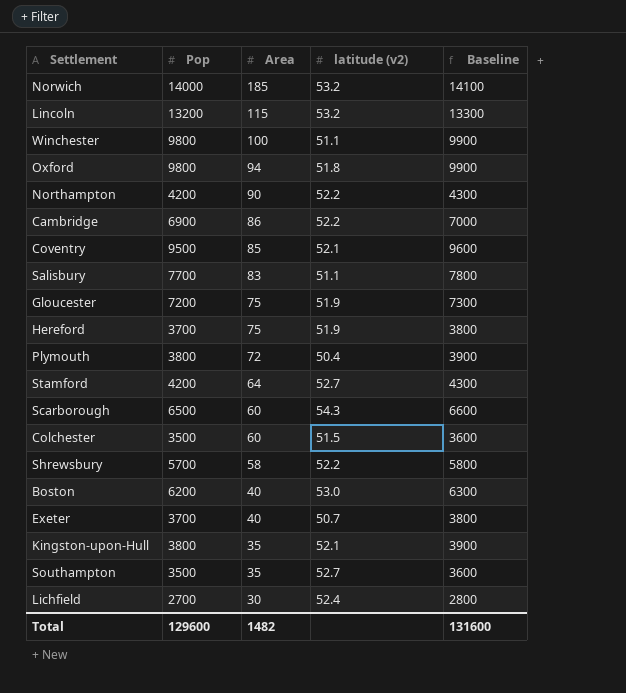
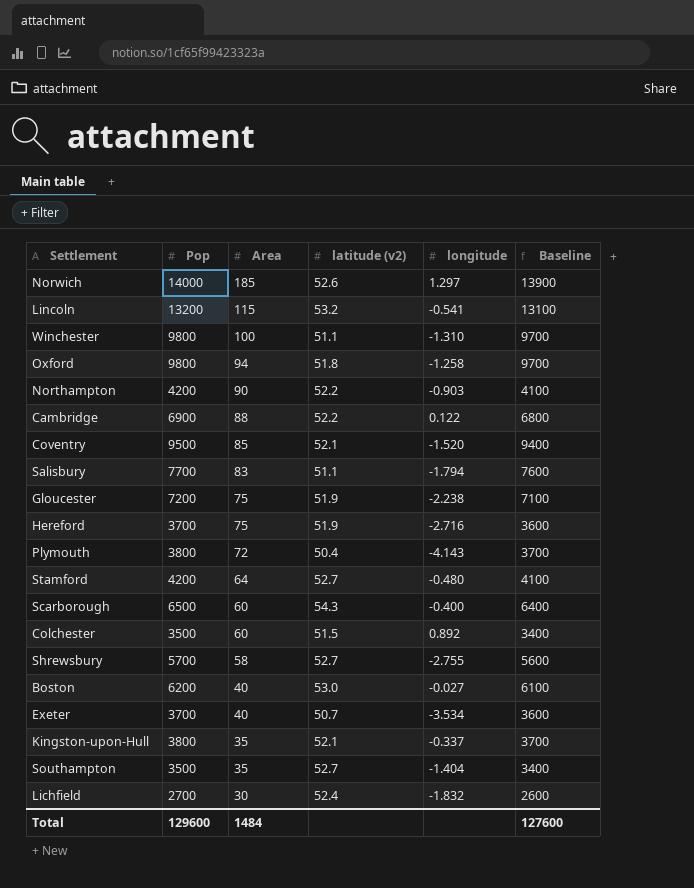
column longitude | position: none -> 5
column Baseline | formula: [Pop] + 100 -> [Pop] - 100
Norwich | latitude (v2): 53.2 -> 52.6
Cambridge | Area: 86 -> 88
Shrewsbury | latitude (v2): 52.2 -> 52.7
Total | Area: 1482 -> 1484
Total | Baseline: 131600 -> 127600

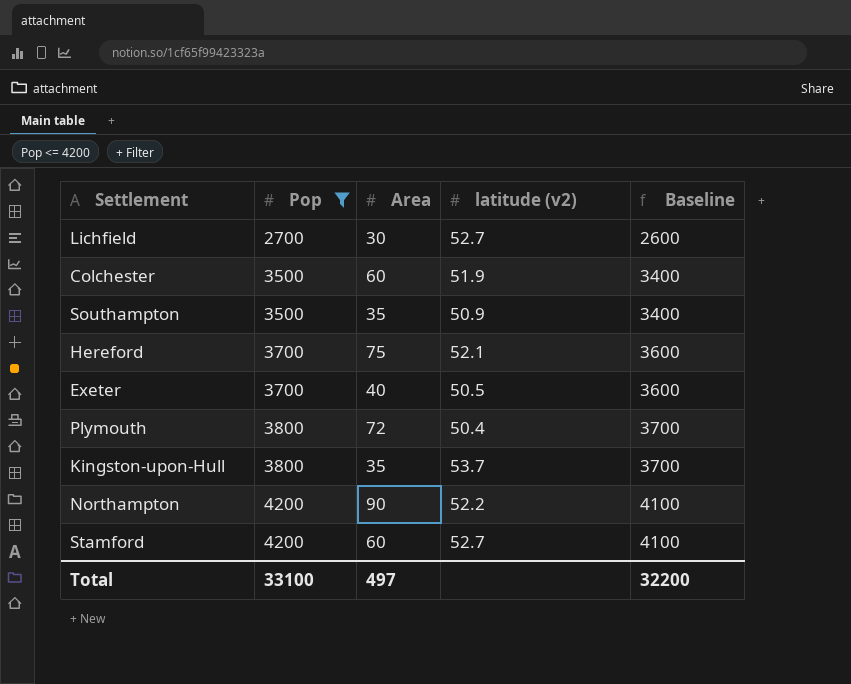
filter: none -> Pop <= 4200
row order: Area descending -> Pop ascending
column longitude | position: 5 -> none
Lichfield | latitude (v2): 52.4 -> 52.7
Colchester | latitude (v2): 51.5 -> 51.9
Southampton | latitude (v2): 52.7 -> 50.9
Hereford | latitude (v2): 51.9 -> 52.1
Exeter | latitude (v2): 50.7 -> 50.5
Kingston-upon-Hull | latitude (v2): 52.1 -> 53.7
Stamford | Area: 64 -> 60
Total | Pop: 129600 -> 33100
Total | Area: 1484 -> 497
Total | Baseline: 127600 -> 32200

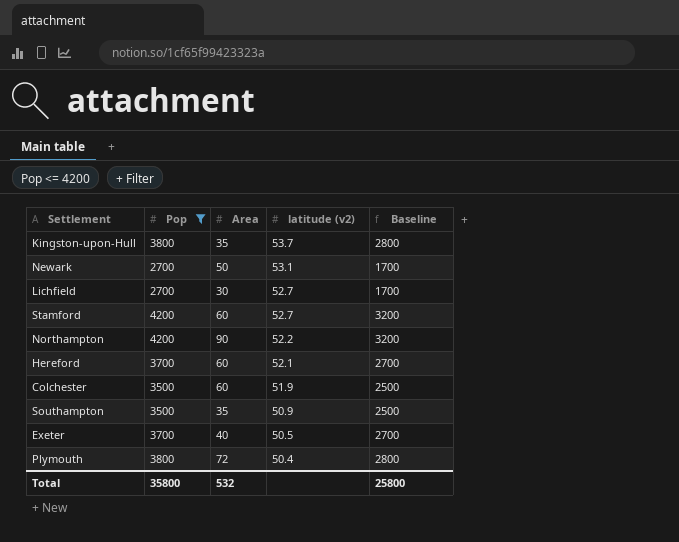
row order: Pop ascending -> latitude (v2) descending
column Baseline | formula: [Pop] - 100 -> [Pop] - 1000
row Newark: none -> 2700 | 50 | 53.1 | 1700
Hereford | Area: 75 -> 60
Total | Pop: 33100 -> 35800
Total | Area: 497 -> 532
Total | Baseline: 32200 -> 25800

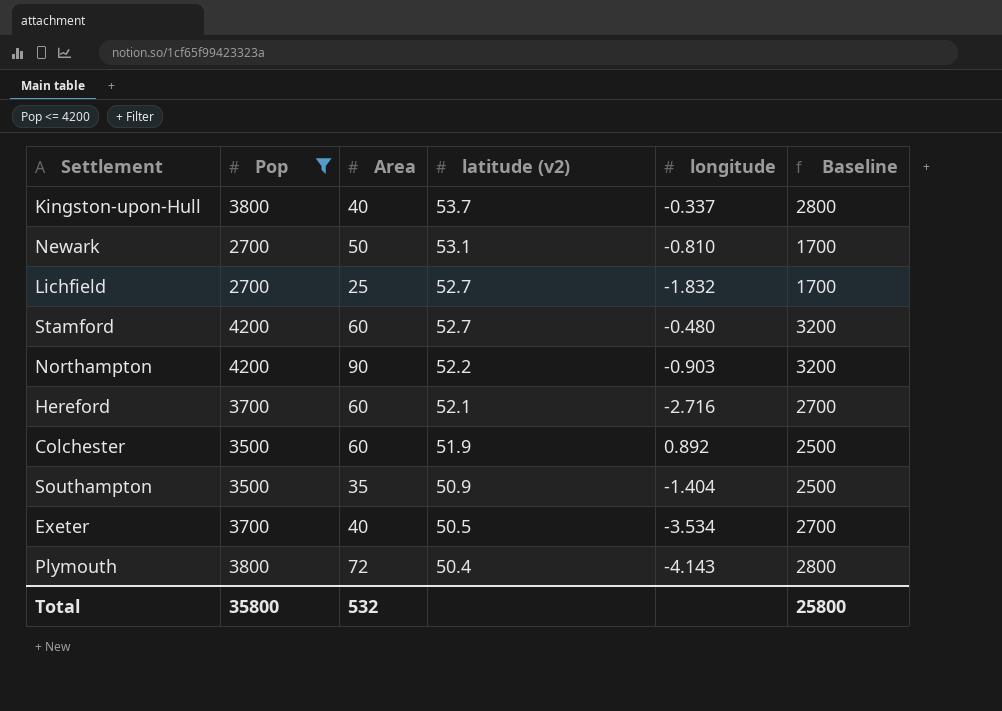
column longitude | position: none -> 5
Kingston-upon-Hull | Area: 35 -> 40
Lichfield | Area: 30 -> 25

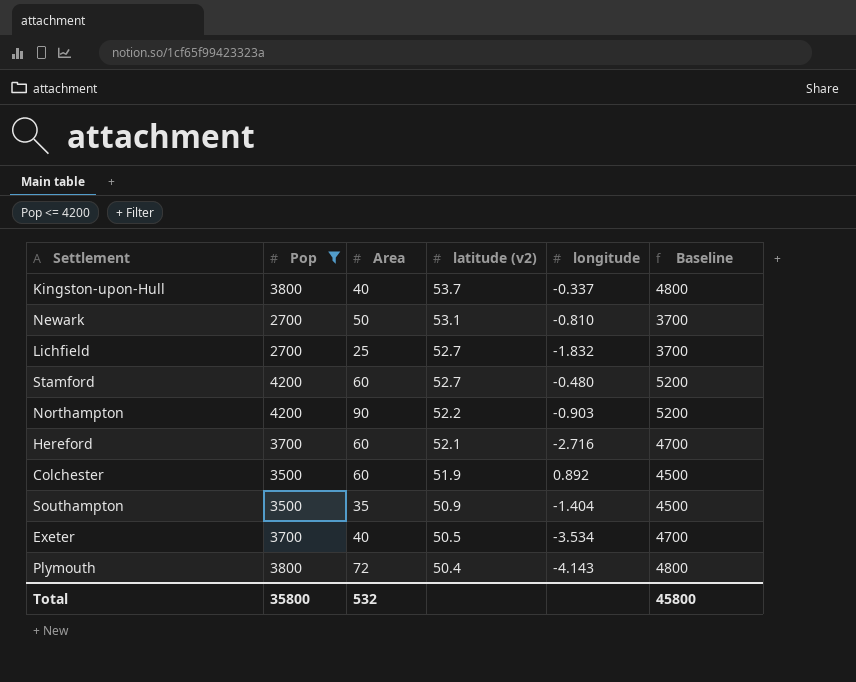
column Baseline | formula: [Pop] - 1000 -> [Pop] + 1000
Total | Baseline: 25800 -> 45800

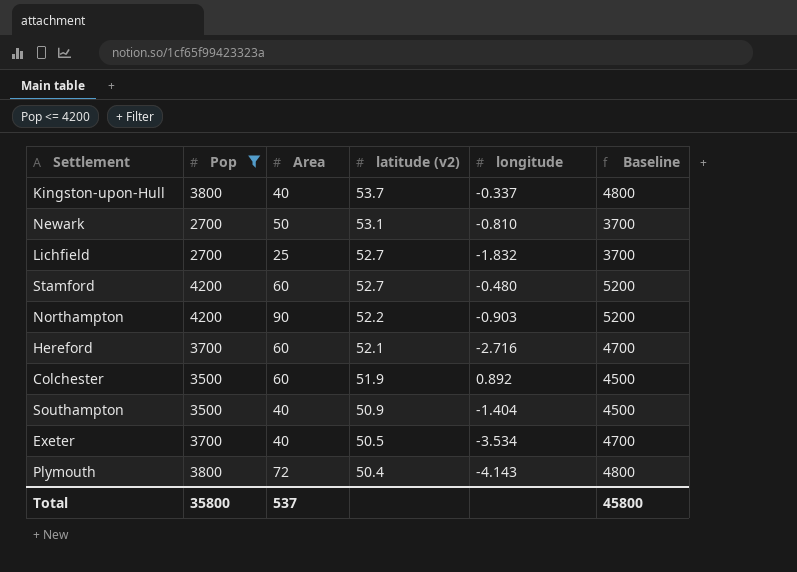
Southampton | Area: 35 -> 40
Total | Area: 532 -> 537

